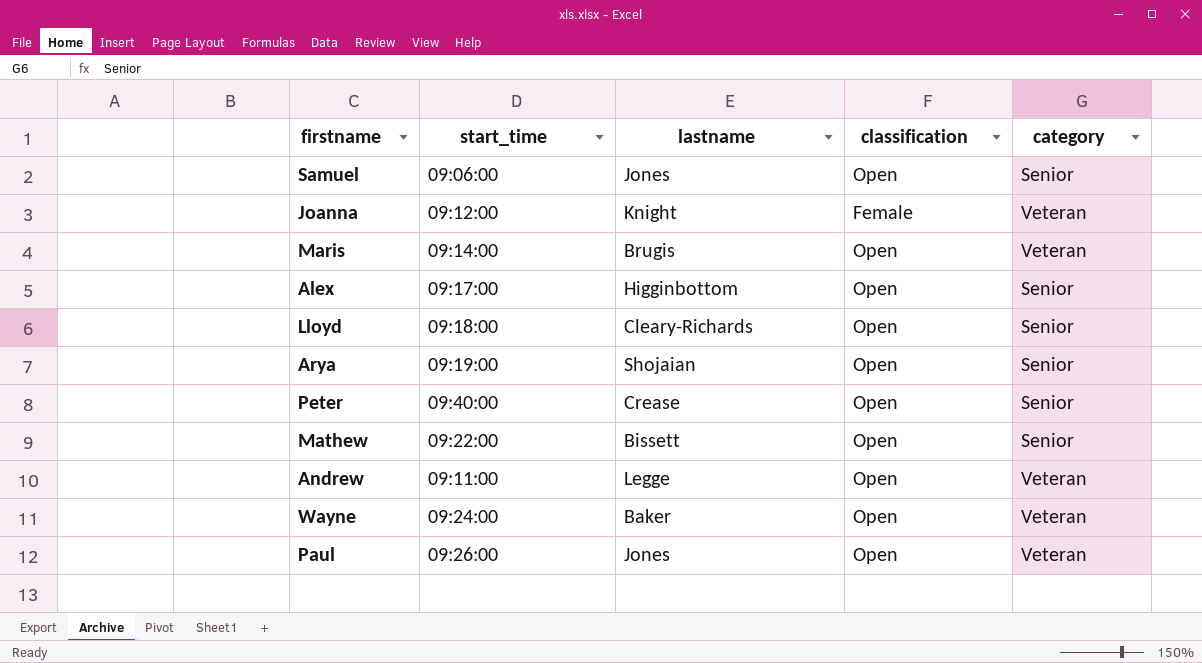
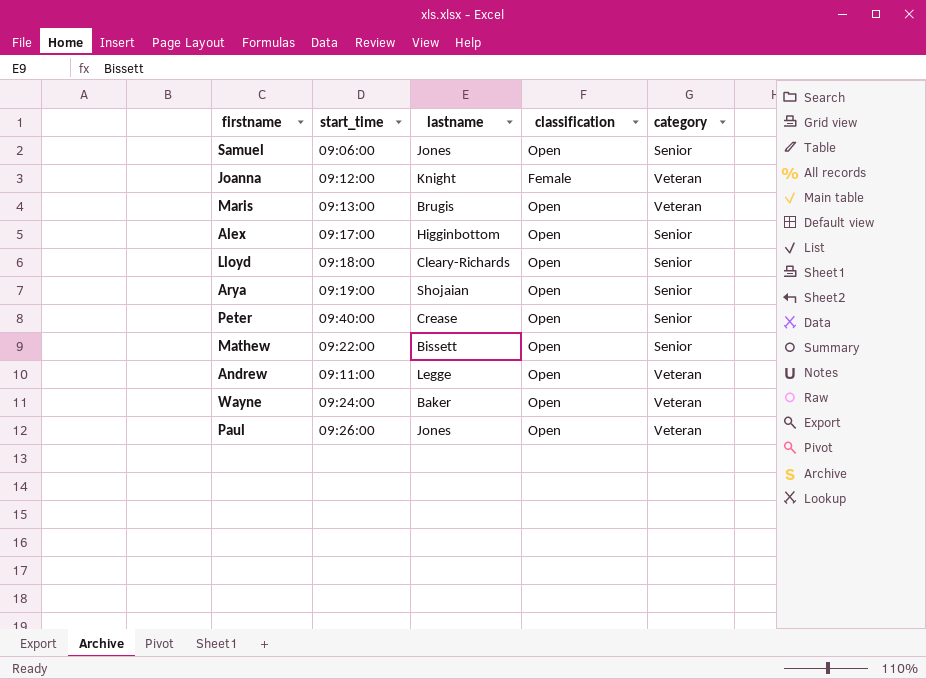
Maris | start_time: 09:14:00 -> 09:13:00

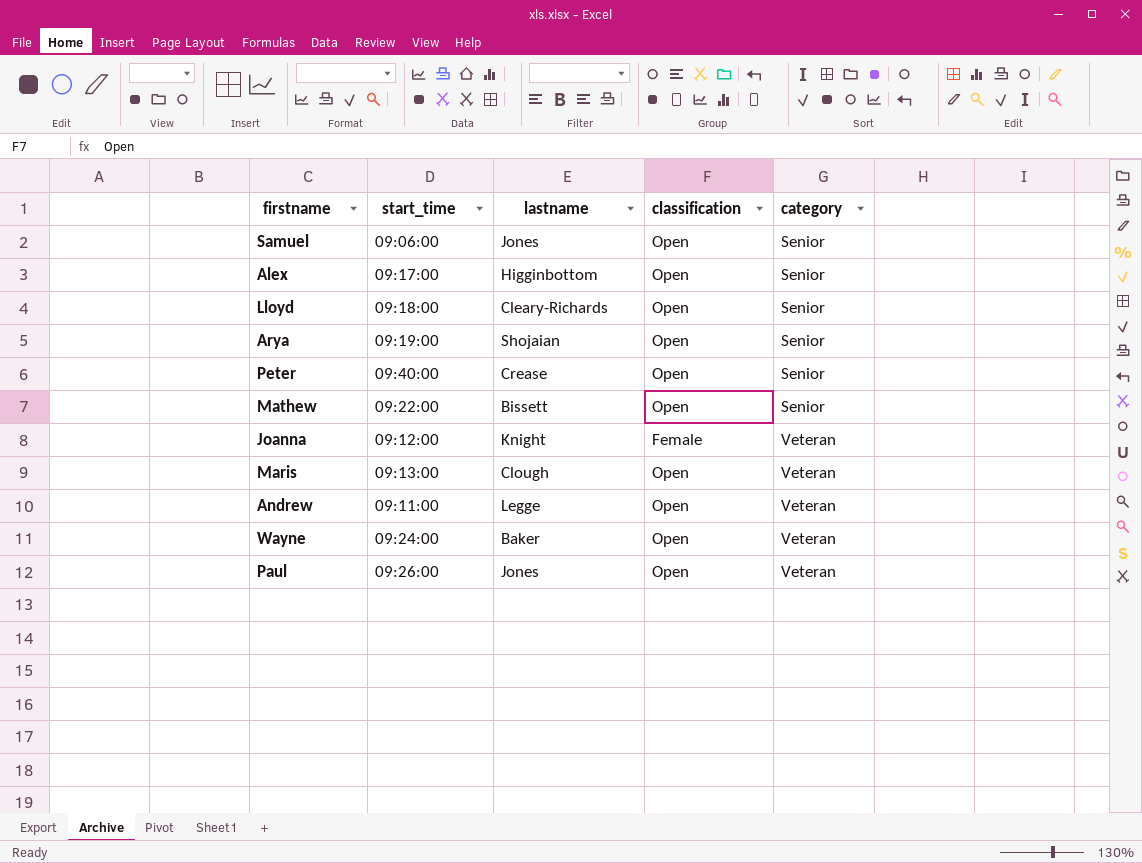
row order: none -> category ascending
Maris | lastname: Brugis -> Clough

